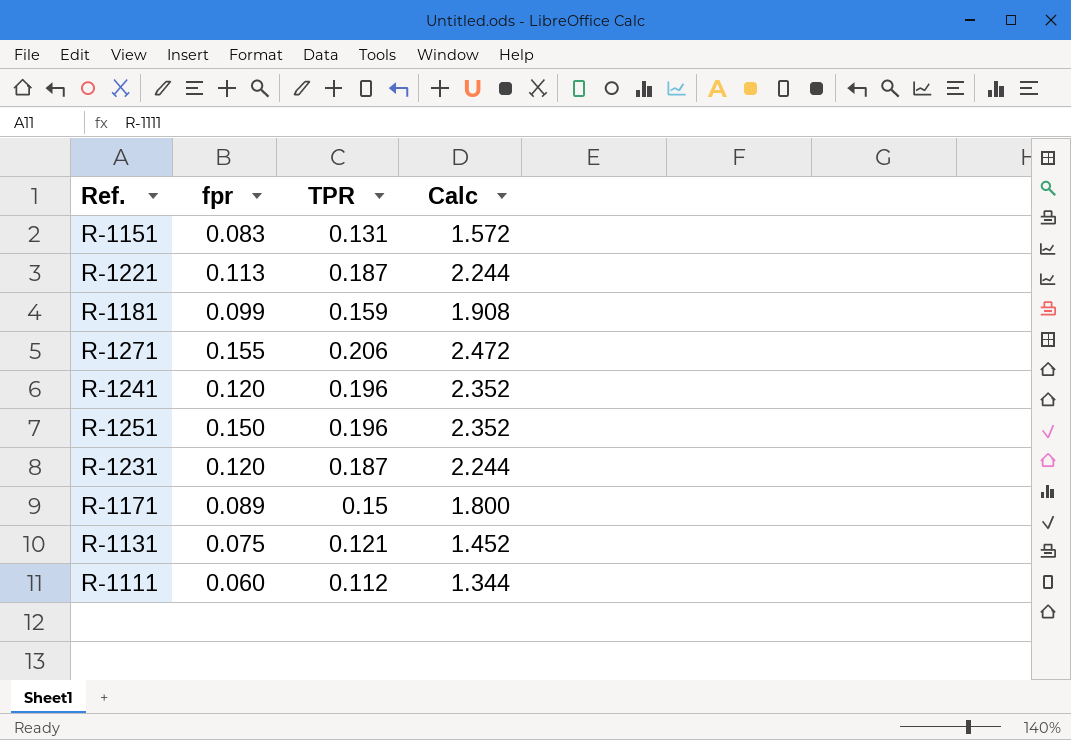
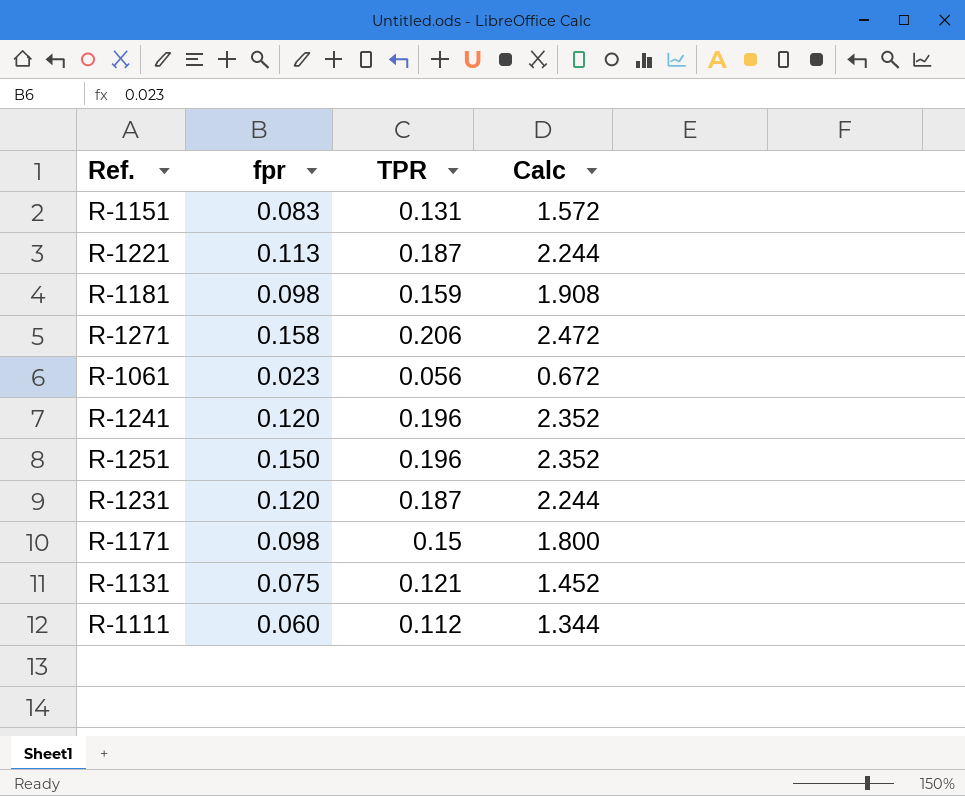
R-1181 | fpr: 0.099 -> 0.098
R-1271 | fpr: 0.155 -> 0.158
row R-1061: none -> 0.023 | 0.056 | 0.672
R-1171 | fpr: 0.089 -> 0.098

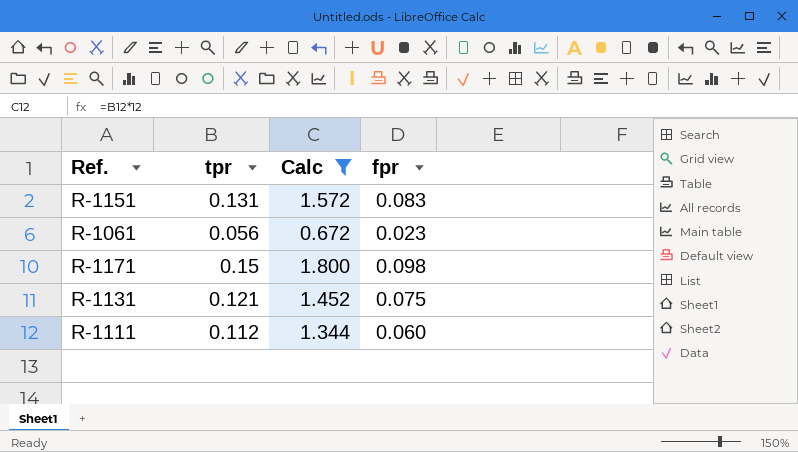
filter: none -> Calc <= 1.800
column name: TPR -> tpr
column fpr | position: 2 -> 4

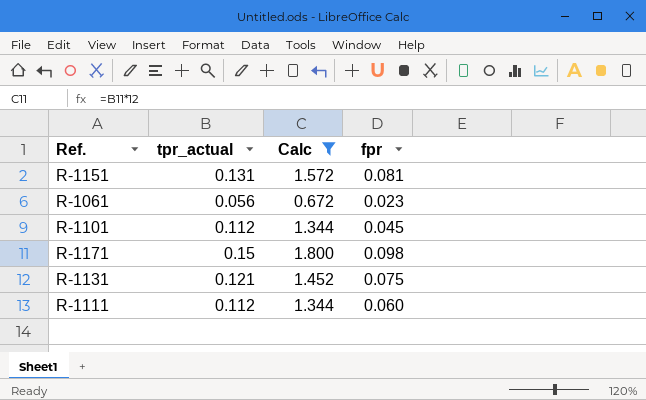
column name: tpr -> tpr_actual
R-1151 | fpr: 0.083 -> 0.081
row R-1101: none -> 0.112 | 1.344 | 0.045

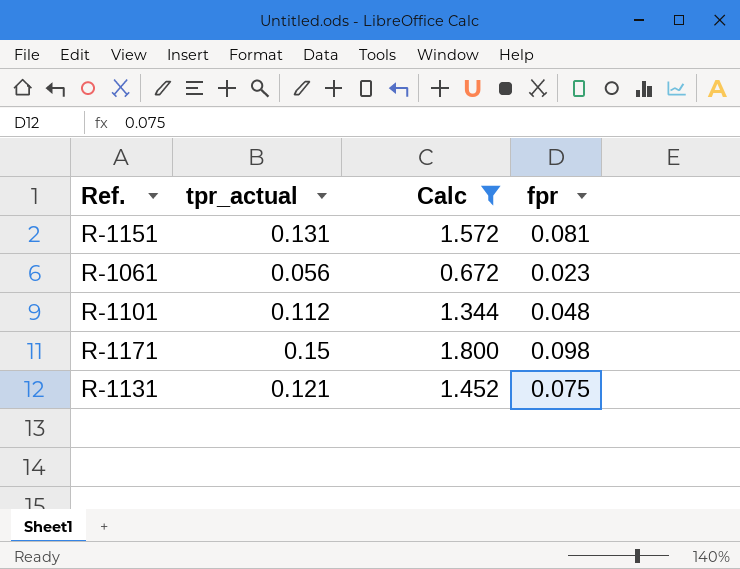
row R-1111: 0.112 | 1.344 | 0.060 -> none
R-1101 | fpr: 0.045 -> 0.048

